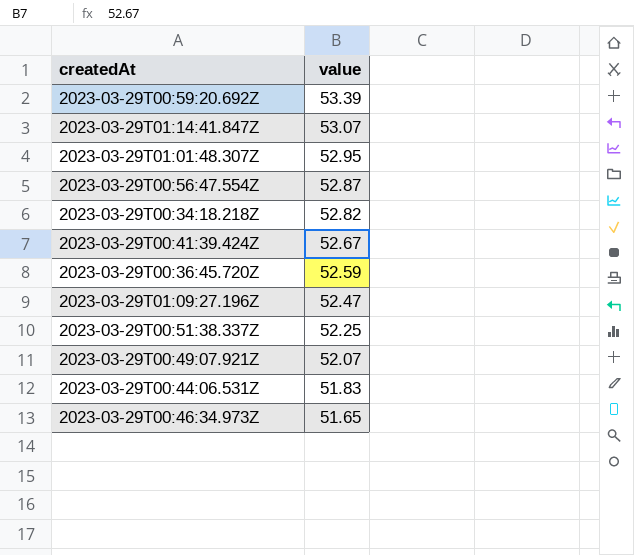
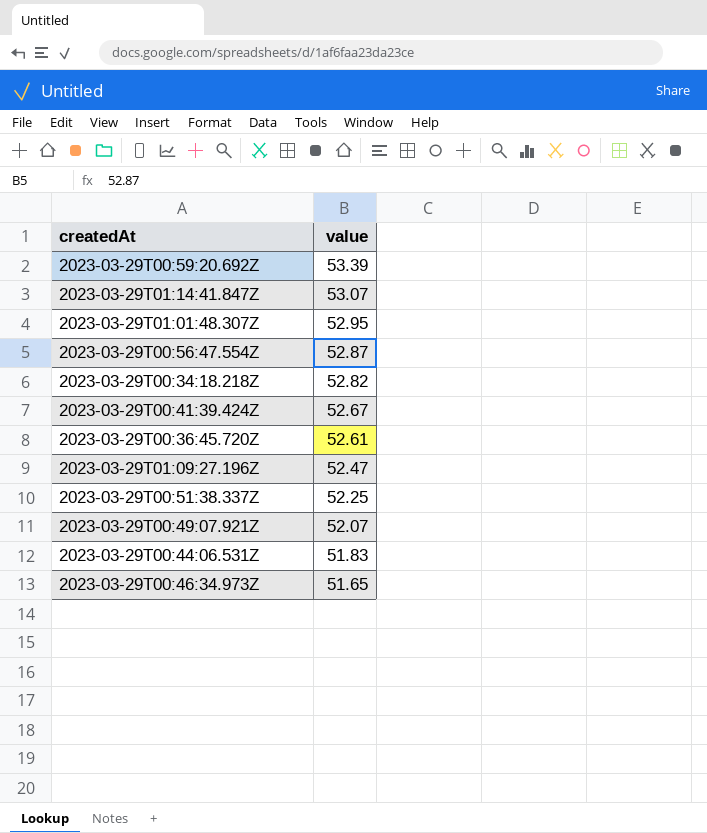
2023-03-29T00:36:45.720Z | value: 52.59 -> 52.61

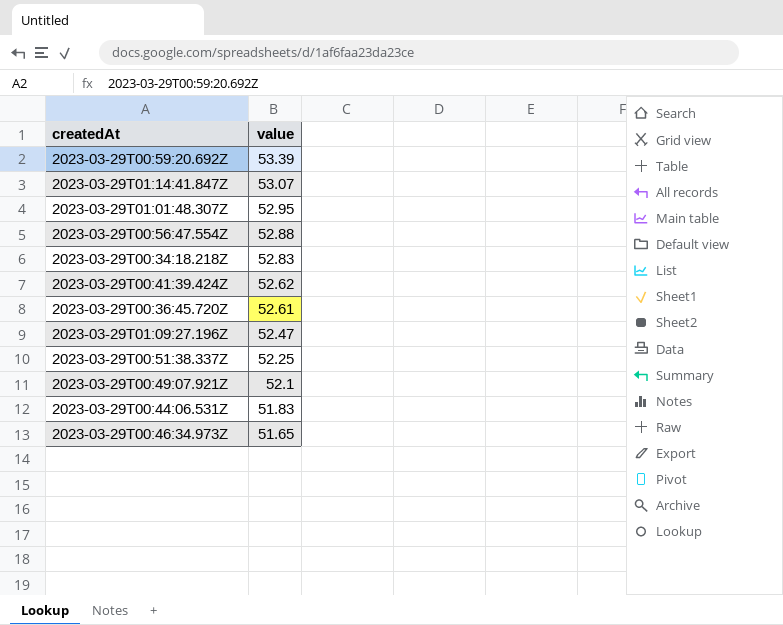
2023-03-29T00:56:47.554Z | value: 52.87 -> 52.88
2023-03-29T00:34:18.218Z | value: 52.82 -> 52.83
2023-03-29T00:41:39.424Z | value: 52.67 -> 52.62
2023-03-29T00:49:07.921Z | value: 52.07 -> 52.1

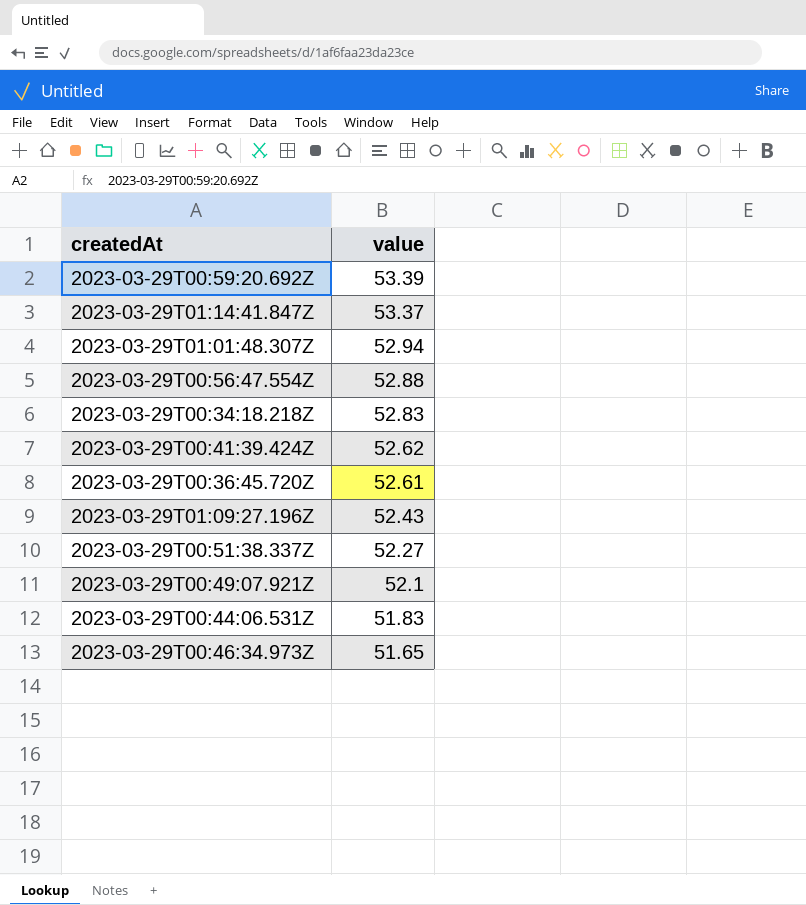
2023-03-29T01:14:41.847Z | value: 53.07 -> 53.37
2023-03-29T01:01:48.307Z | value: 52.95 -> 52.94
2023-03-29T01:09:27.196Z | value: 52.47 -> 52.43
2023-03-29T00:51:38.337Z | value: 52.25 -> 52.27

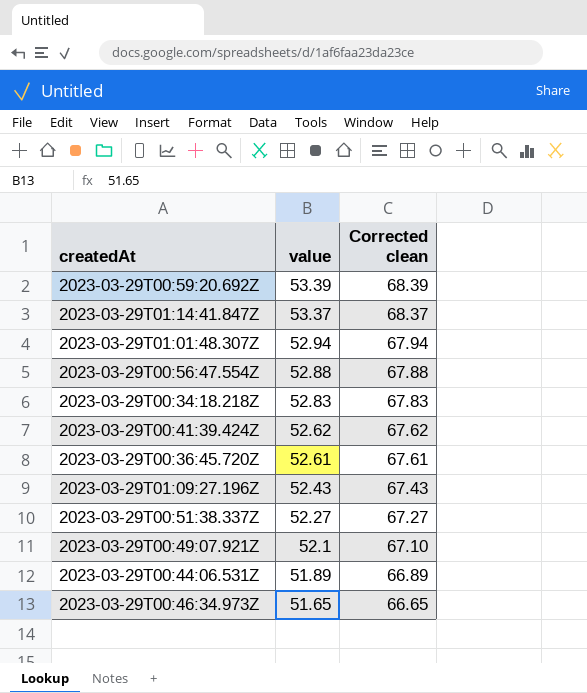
column Corrected clean | formula: none -> [value] + 15
2023-03-29T00:44:06.531Z | value: 51.83 -> 51.89

